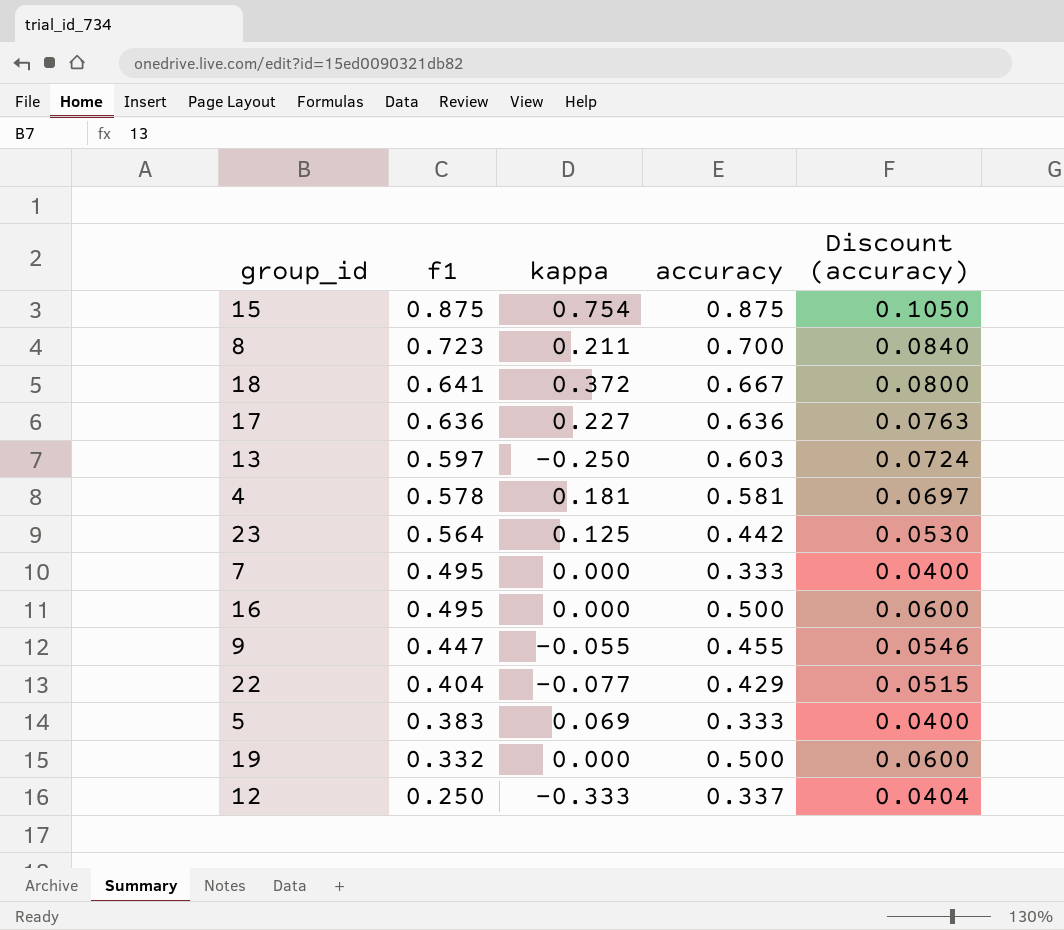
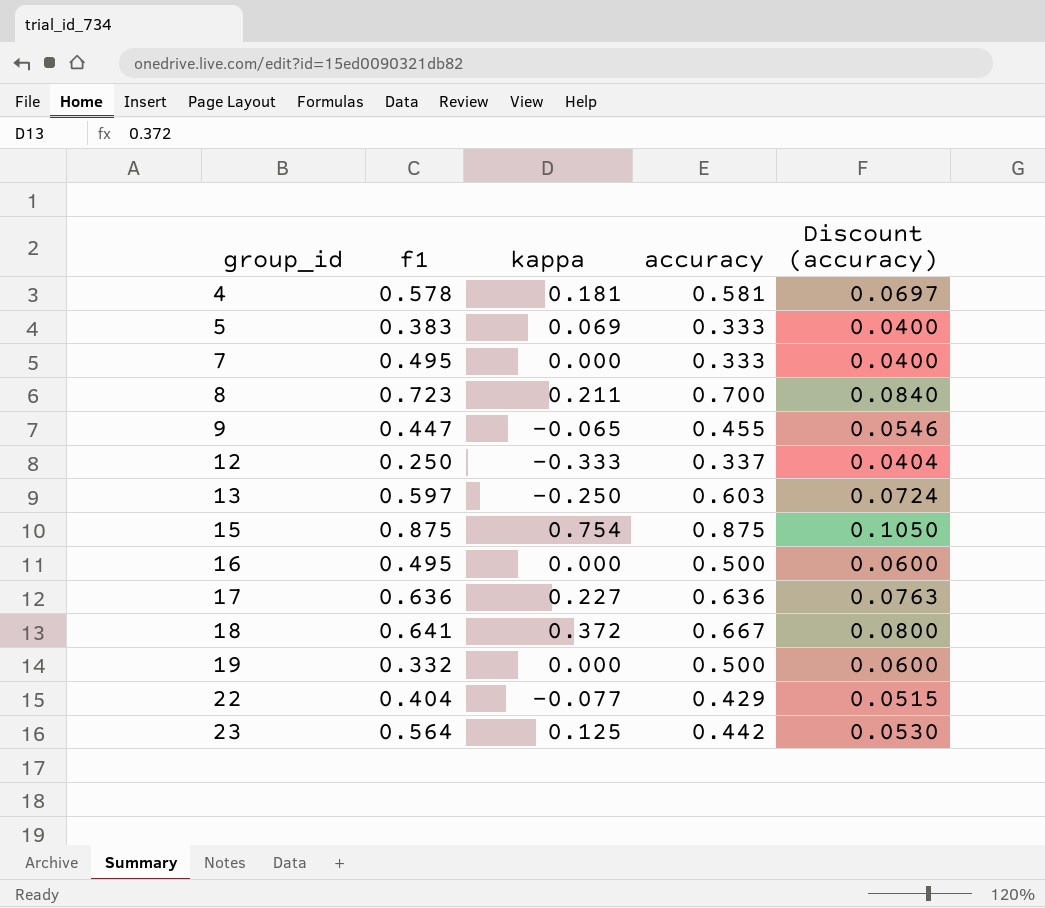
row order: f1 descending -> group_id ascending
9 | kappa: -0.055 -> -0.065

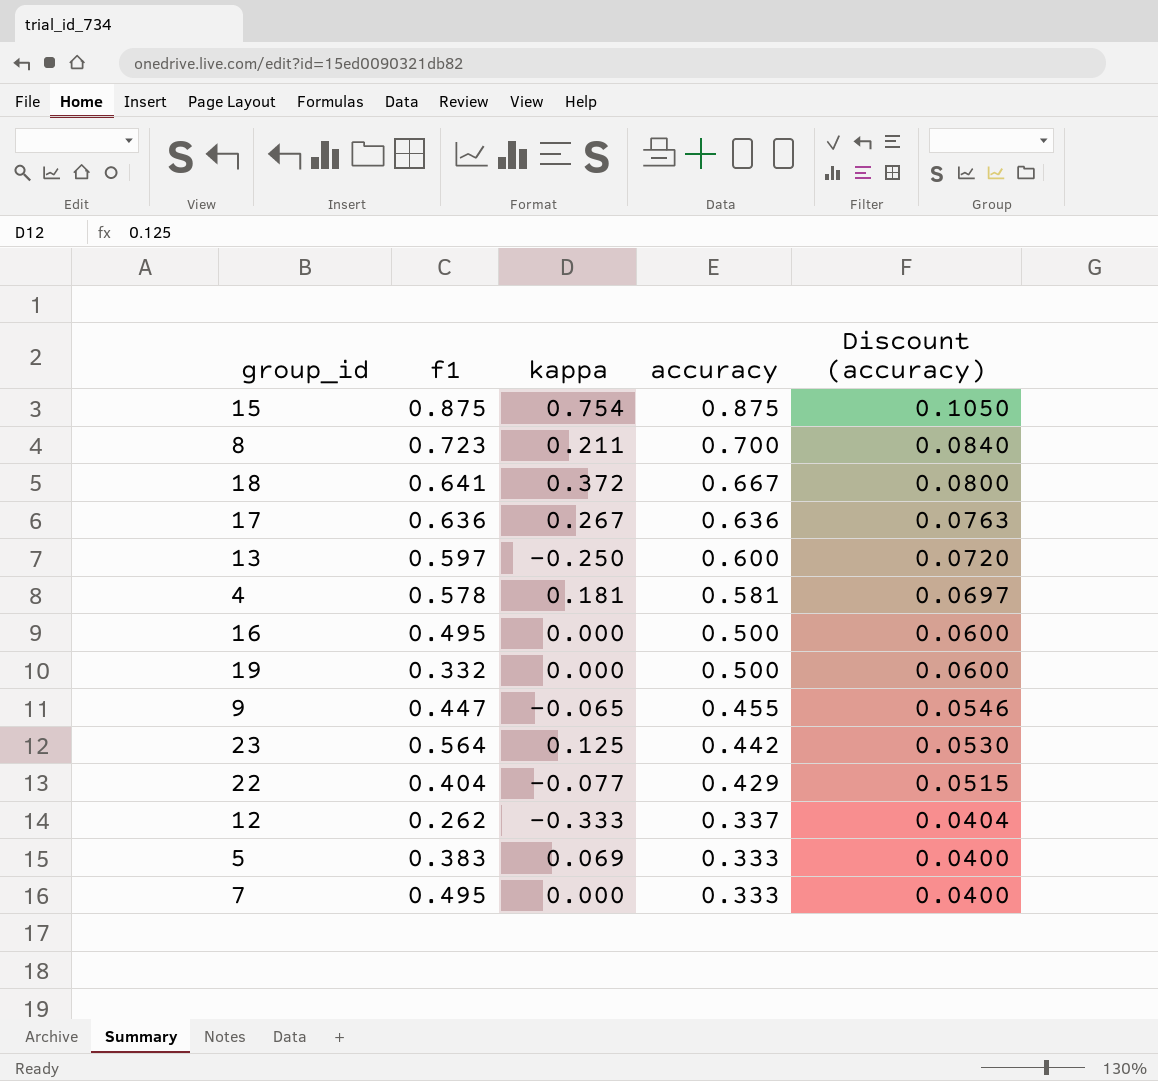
row order: group_id ascending -> accuracy descending
17 | kappa: 0.227 -> 0.267
13 | accuracy: 0.603 -> 0.600
13 | Discount (accuracy): 0.0724 -> 0.0720
12 | f1: 0.250 -> 0.262

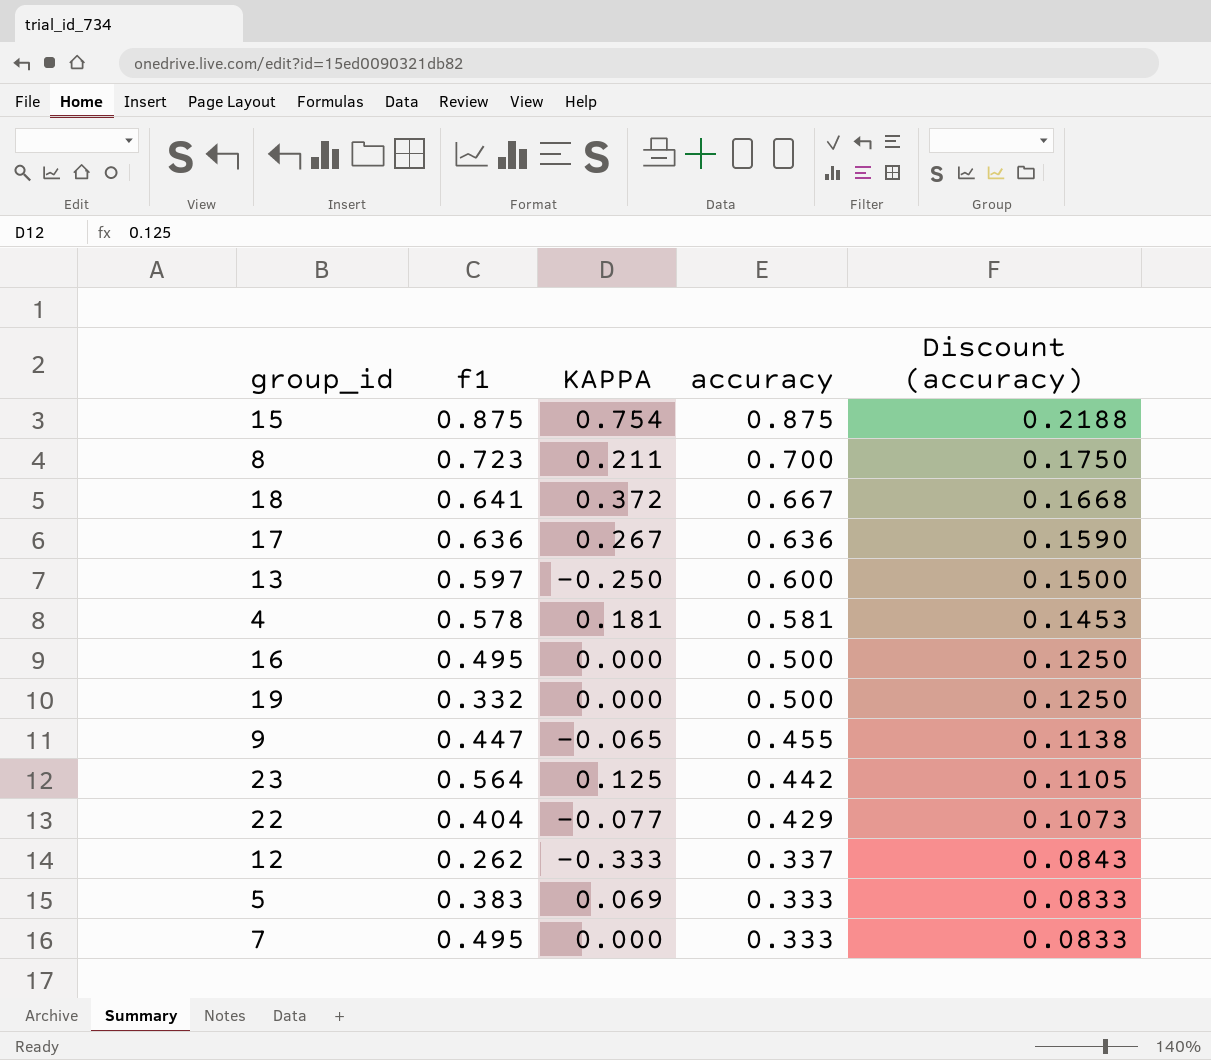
column name: kappa -> KAPPA
column Discount (accuracy) | formula: [accuracy] * 0.12 -> [accuracy] * 0.25

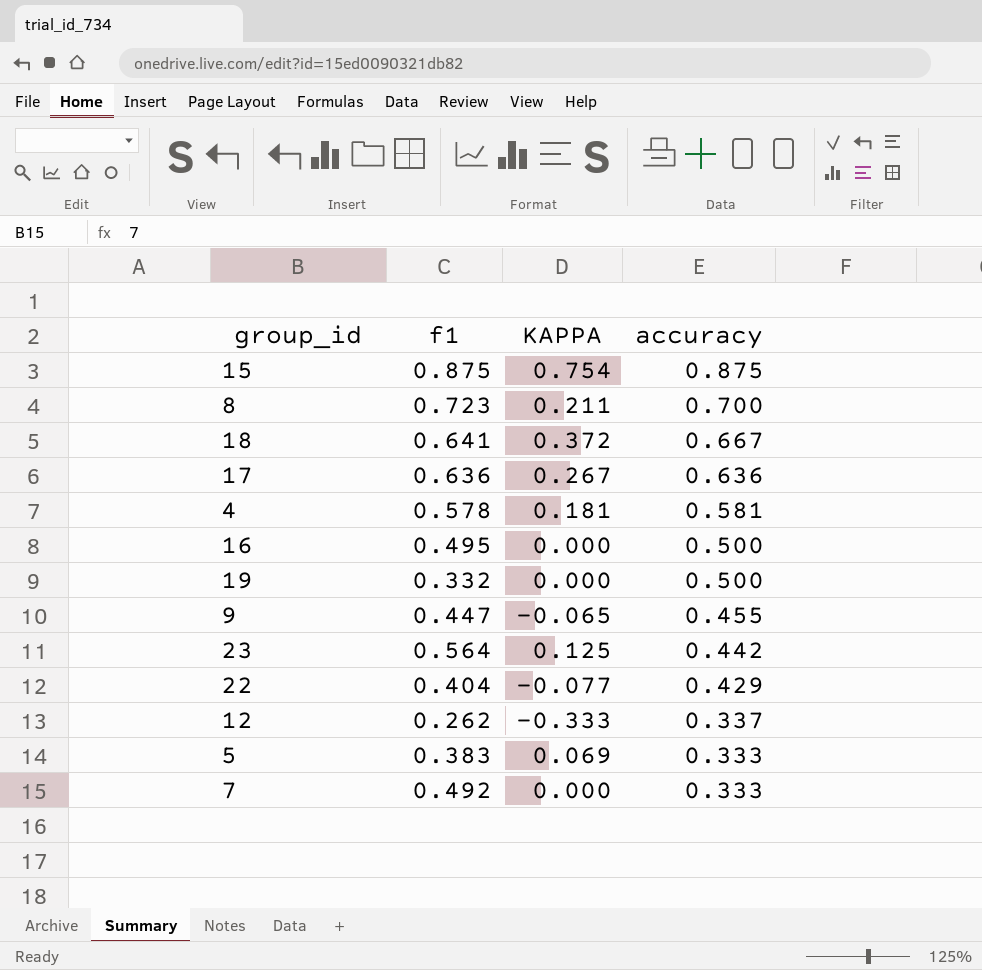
column Discount (accuracy) | formula: [accuracy] * 0.25 -> none
row 13: 0.597 | -0.250 | 0.600 | 0.1500 -> none
7 | f1: 0.495 -> 0.492

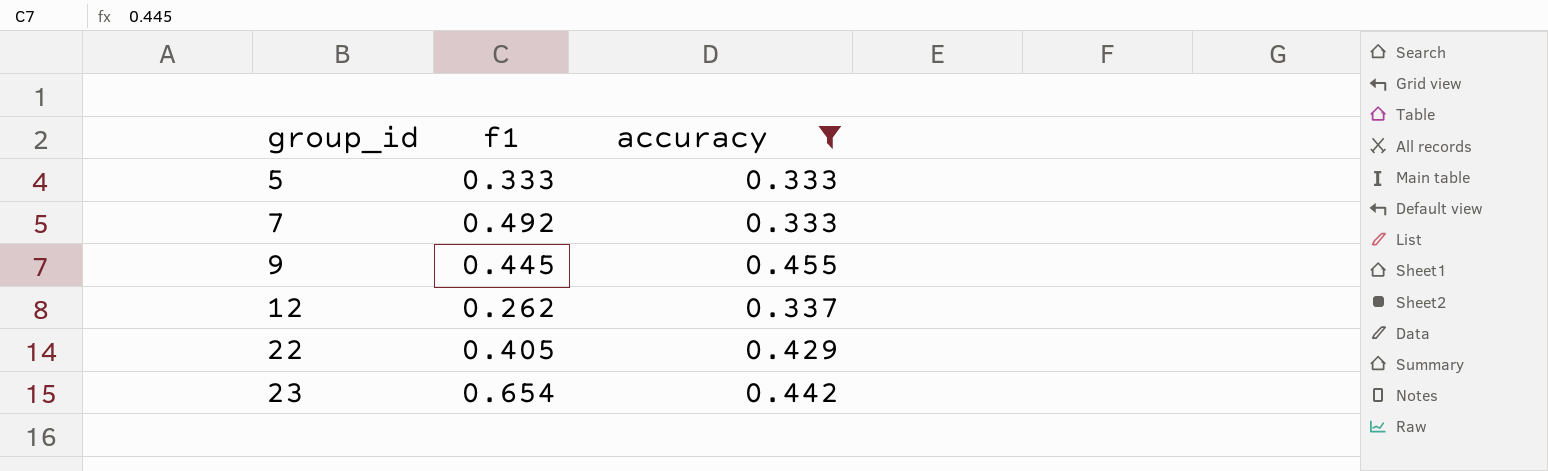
filter: none -> accuracy <= 0.455
row order: accuracy descending -> group_id ascending
column KAPPA | position: 3 -> none
5 | f1: 0.383 -> 0.333
9 | f1: 0.447 -> 0.445
22 | f1: 0.404 -> 0.405
23 | f1: 0.564 -> 0.654

